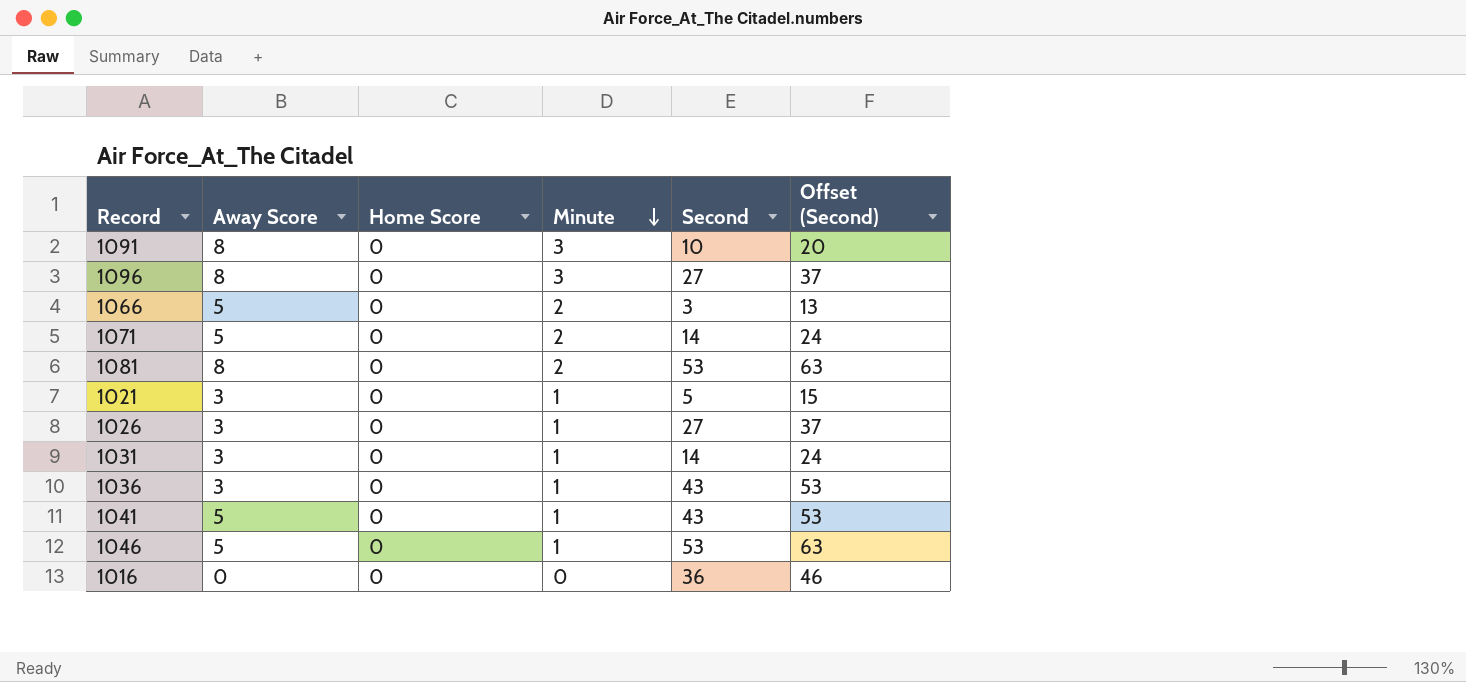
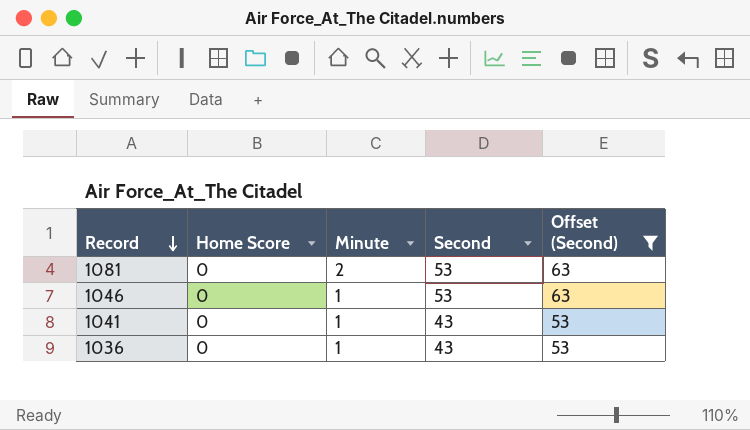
filter: none -> Offset (Second) >= 53
row order: Minute descending -> Record descending
column Away Score | position: 2 -> none

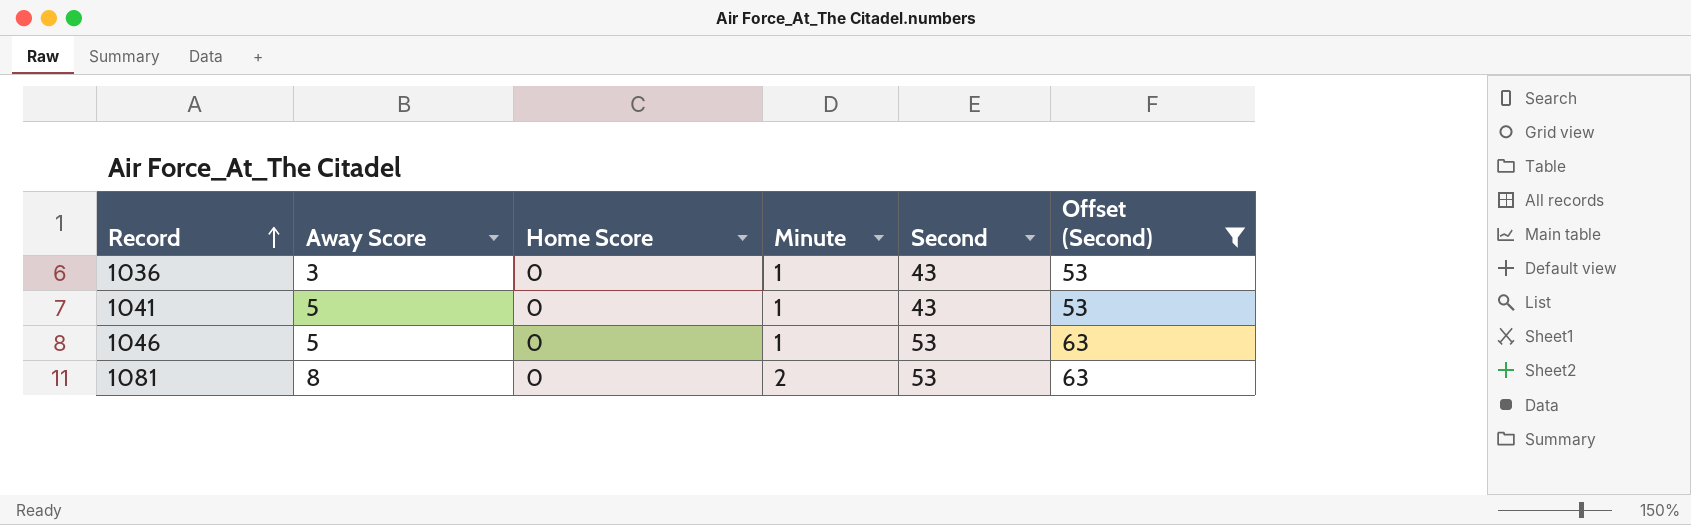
row order: Record descending -> Record ascending
column Away Score | position: none -> 2

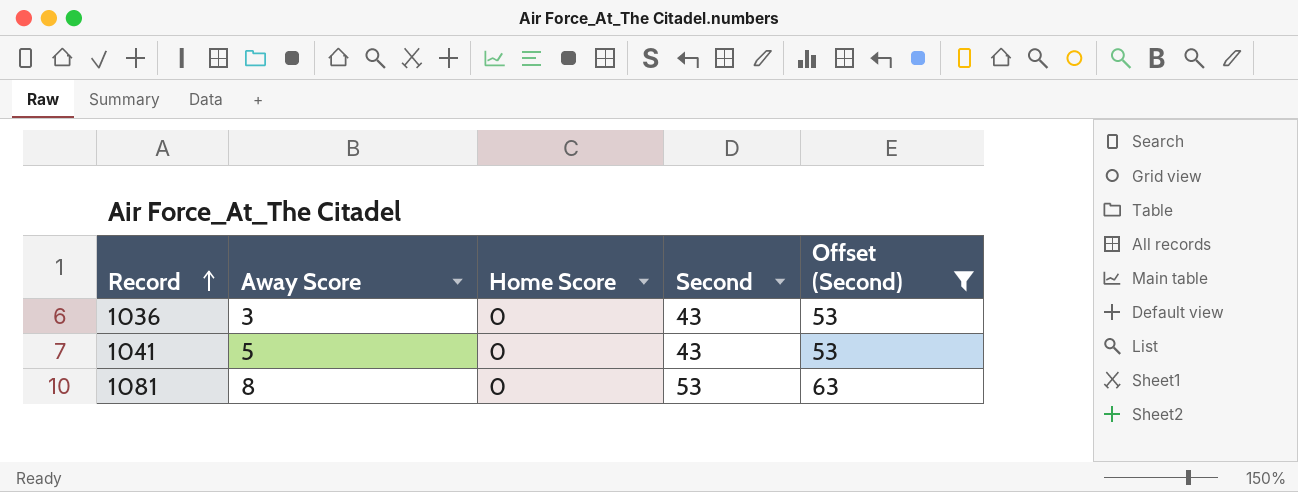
column Minute | position: 4 -> none
row 1046: 5 | 0 | 1 | 53 | 63 -> none

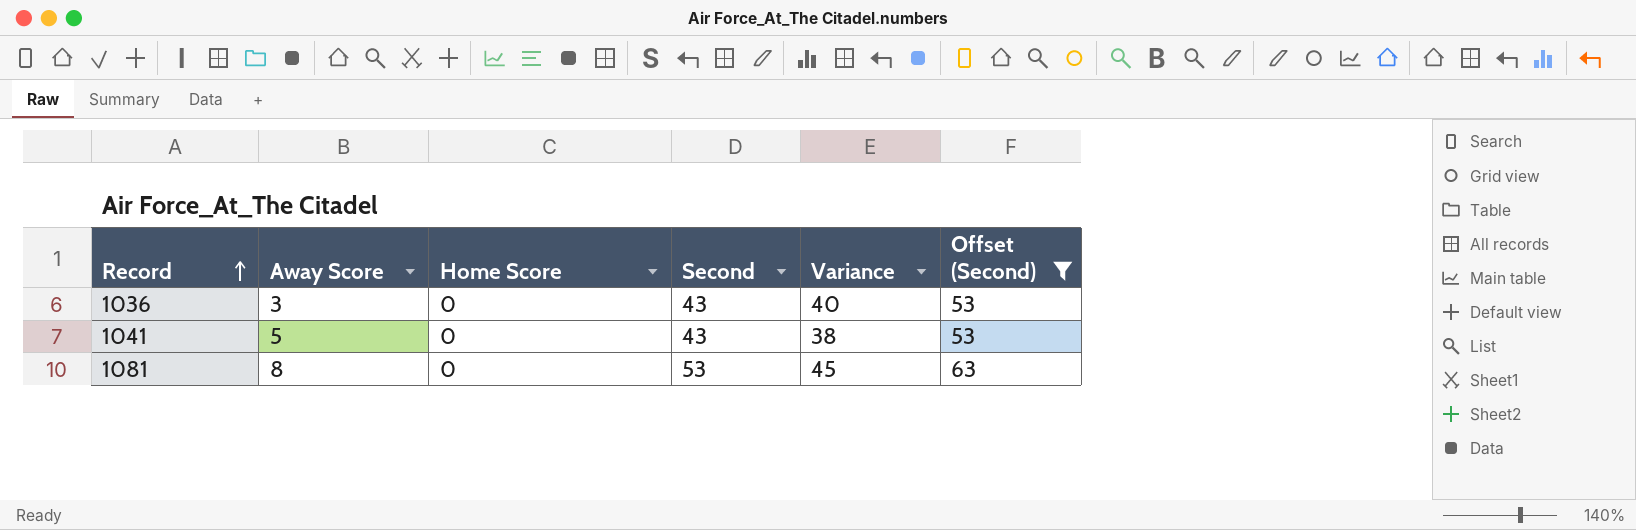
column Variance | formula: none -> [Second] - [Away Score]

